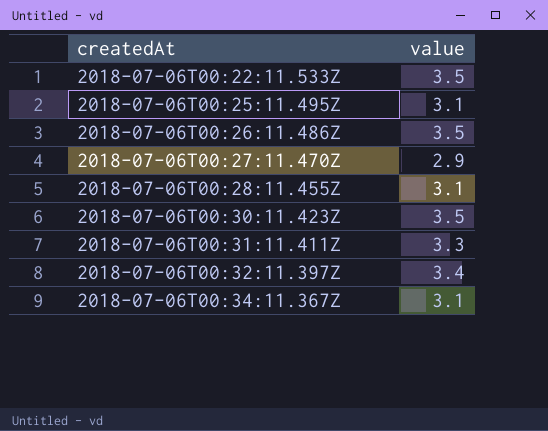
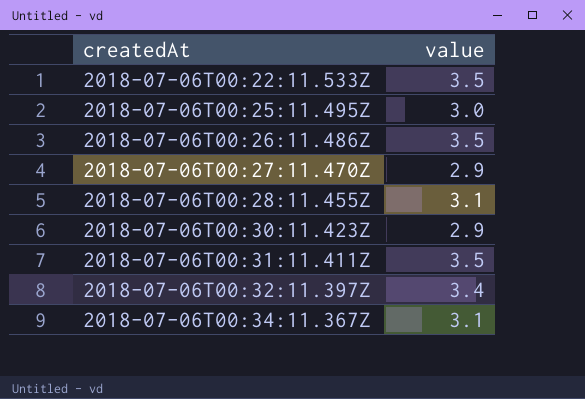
2018-07-06T00:25:11.495Z | value: 3.1 -> 3.0
2018-07-06T00:30:11.423Z | value: 3.5 -> 2.9
2018-07-06T00:31:11.411Z | value: 3.3 -> 3.5

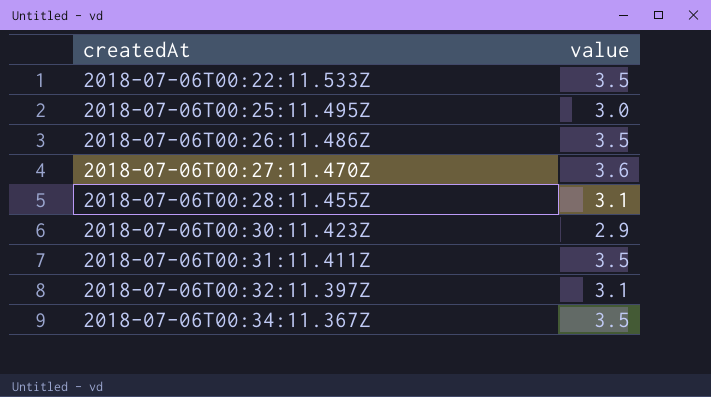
2018-07-06T00:27:11.470Z | value: 2.9 -> 3.6
2018-07-06T00:32:11.397Z | value: 3.4 -> 3.1
2018-07-06T00:34:11.367Z | value: 3.1 -> 3.5

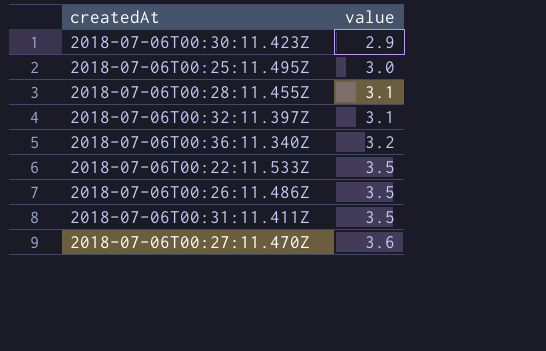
row order: createdAt ascending -> value ascending
row 2018-07-06T00:34:11.367Z: 3.5 -> none
row 2018-07-06T00:36:11.340Z: none -> 3.2

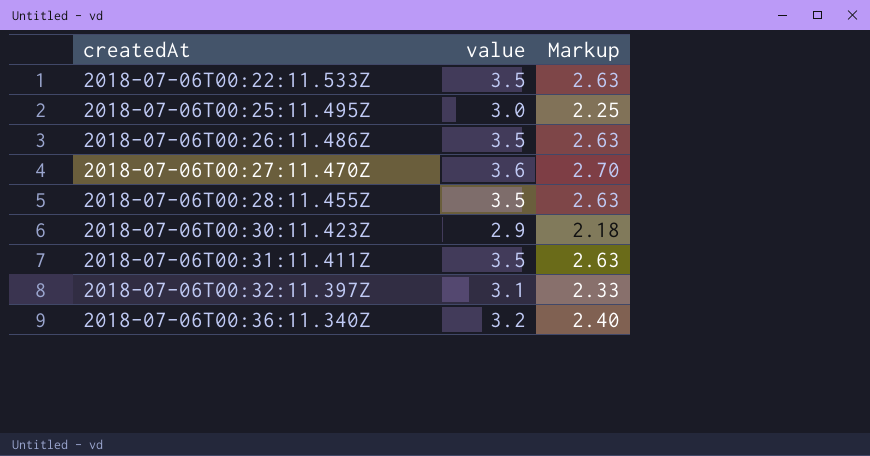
row order: value ascending -> createdAt ascending
column Markup | formula: none -> [value] * 0.75
2018-07-06T00:28:11.455Z | value: 3.1 -> 3.5

